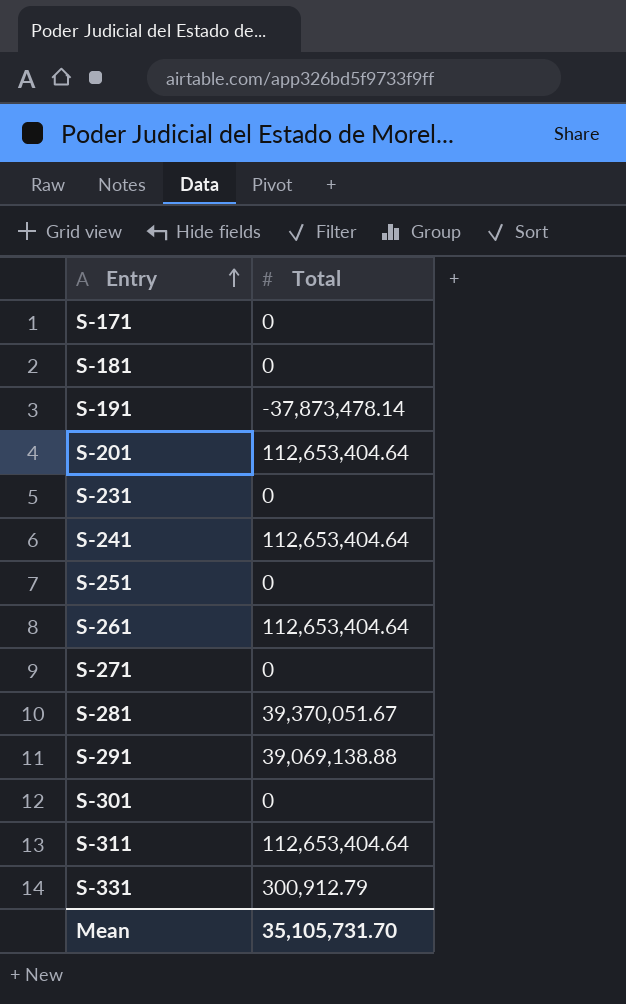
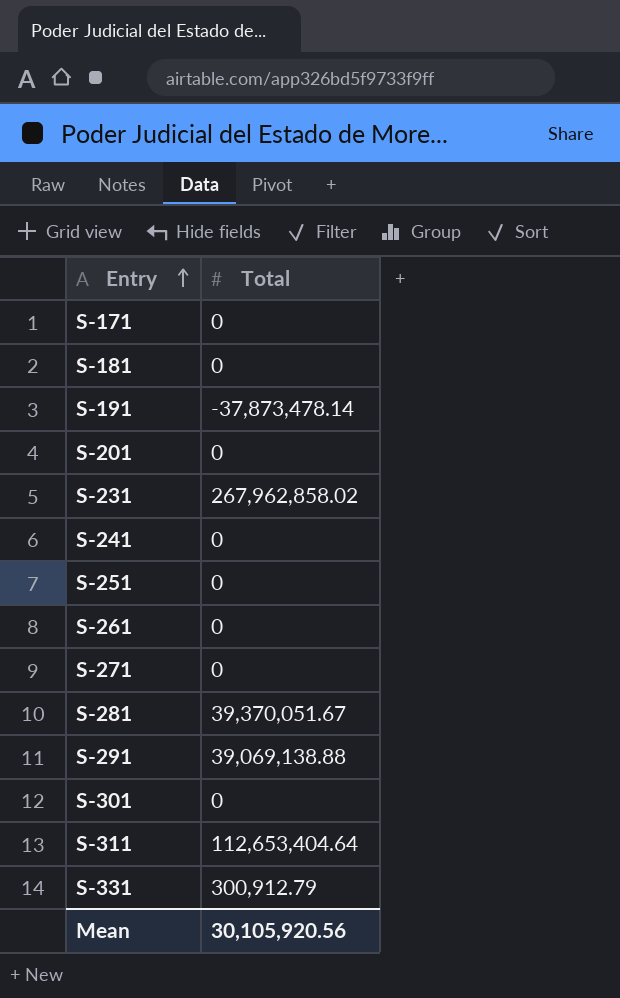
S-201 | Total: 112,653,404.64 -> 0
S-231 | Total: 0 -> 267,962,858.02
S-241 | Total: 112,653,404.64 -> 0
S-261 | Total: 112,653,404.64 -> 0
Mean | Total: 35,105,731.70 -> 30,105,920.56

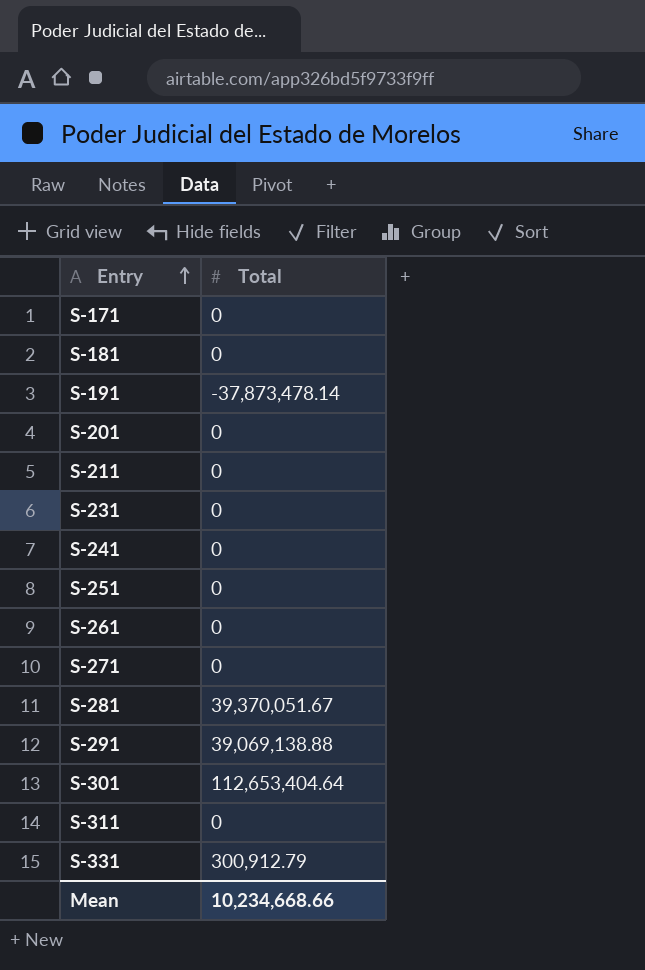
row S-211: none -> 0
S-231 | Total: 267,962,858.02 -> 0
S-301 | Total: 0 -> 112,653,404.64
S-311 | Total: 112,653,404.64 -> 0
Mean | Total: 30,105,920.56 -> 10,234,668.66

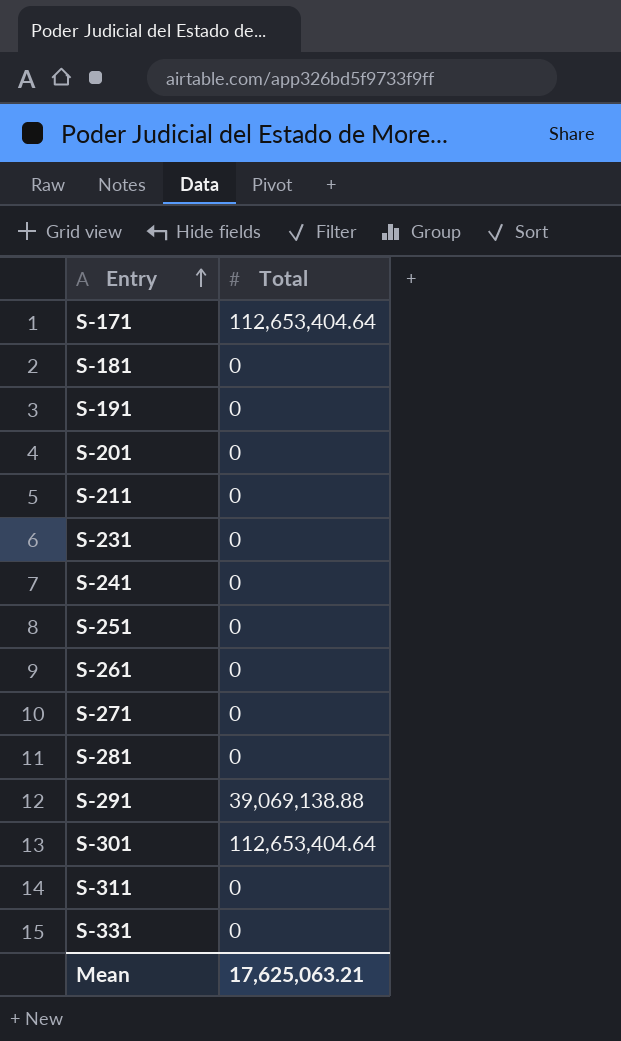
S-171 | Total: 0 -> 112,653,404.64
S-191 | Total: -37,873,478.14 -> 0
S-281 | Total: 39,370,051.67 -> 0
S-331 | Total: 300,912.79 -> 0
Mean | Total: 10,234,668.66 -> 17,625,063.21

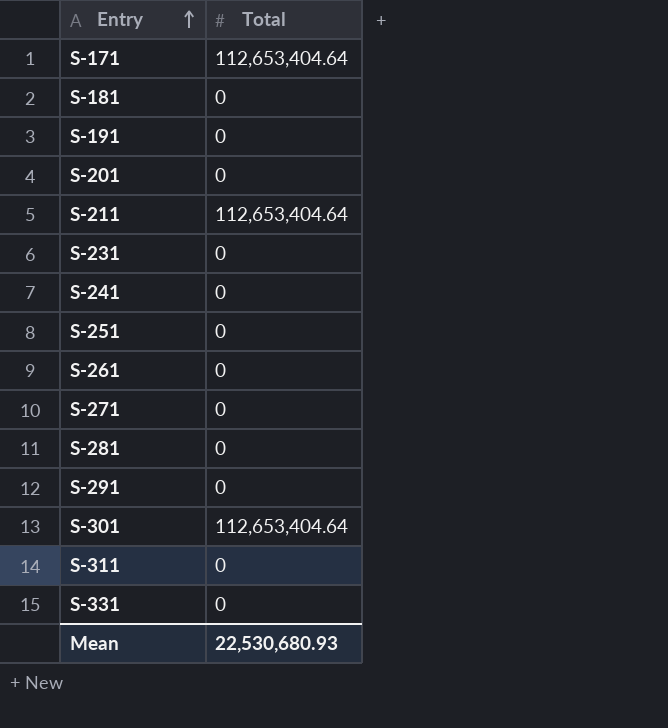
S-211 | Total: 0 -> 112,653,404.64
S-291 | Total: 39,069,138.88 -> 0
Mean | Total: 17,625,063.21 -> 22,530,680.93

